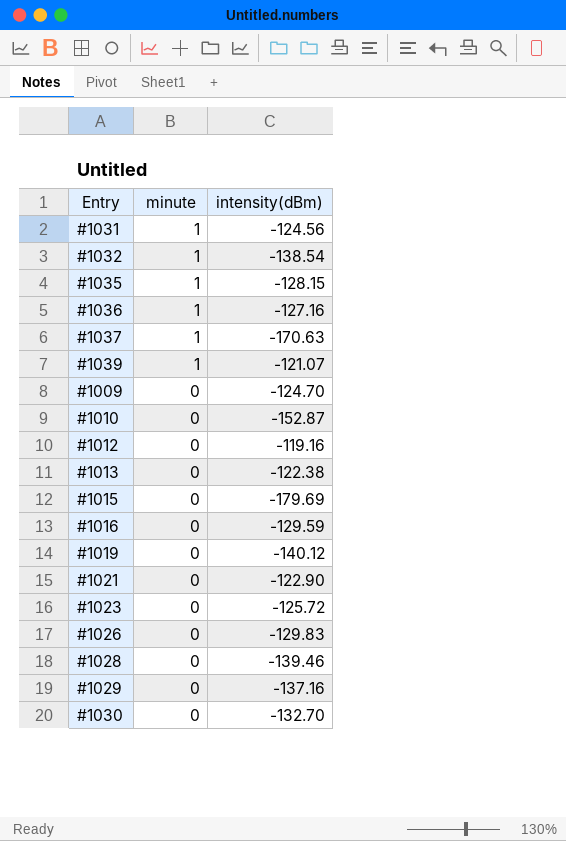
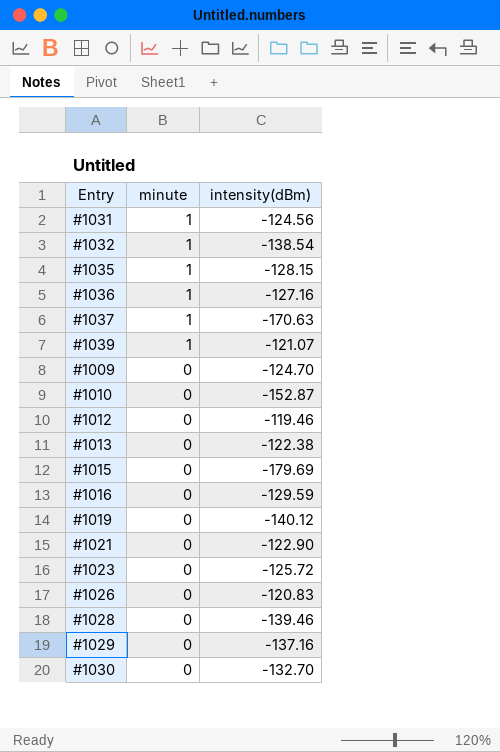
#1012 | intensity(dBm): -119.16 -> -119.46
#1026 | intensity(dBm): -129.83 -> -120.83

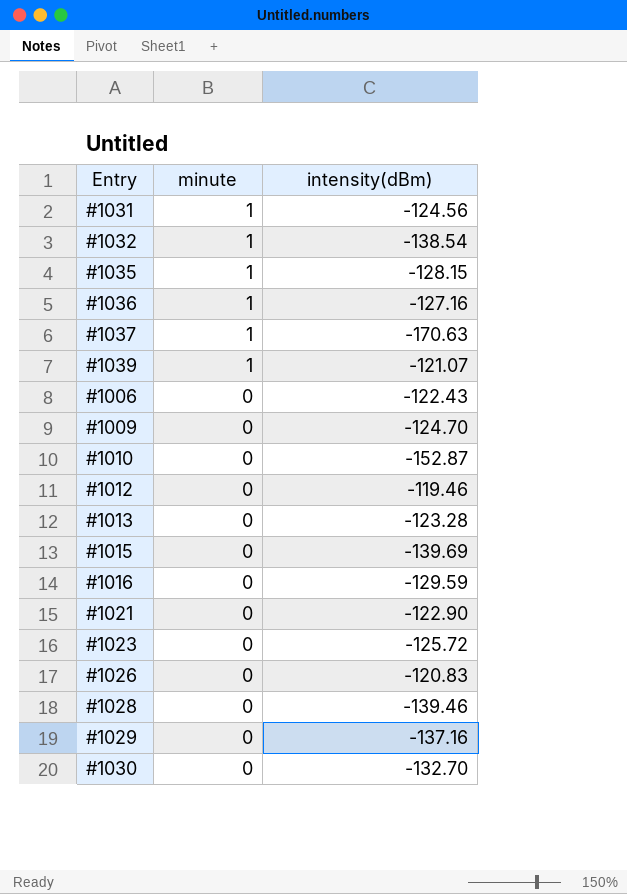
row #1019: 0 | -140.12 -> none
row #1006: none -> 0 | -122.43
#1013 | intensity(dBm): -122.38 -> -123.28
#1015 | intensity(dBm): -179.69 -> -139.69

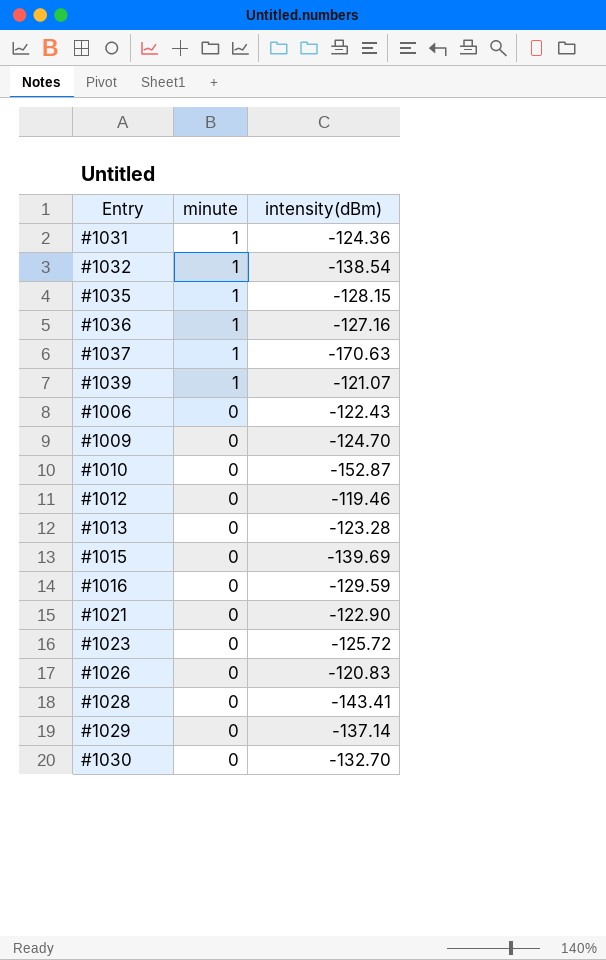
#1031 | intensity(dBm): -124.56 -> -124.36
#1028 | intensity(dBm): -139.46 -> -143.41
#1029 | intensity(dBm): -137.16 -> -137.14

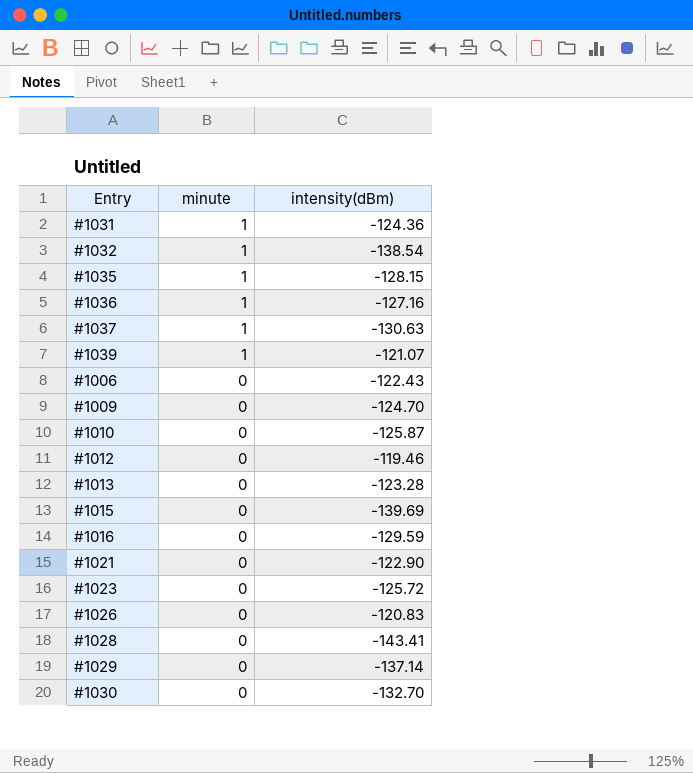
#1037 | intensity(dBm): -170.63 -> -130.63
#1010 | intensity(dBm): -152.87 -> -125.87

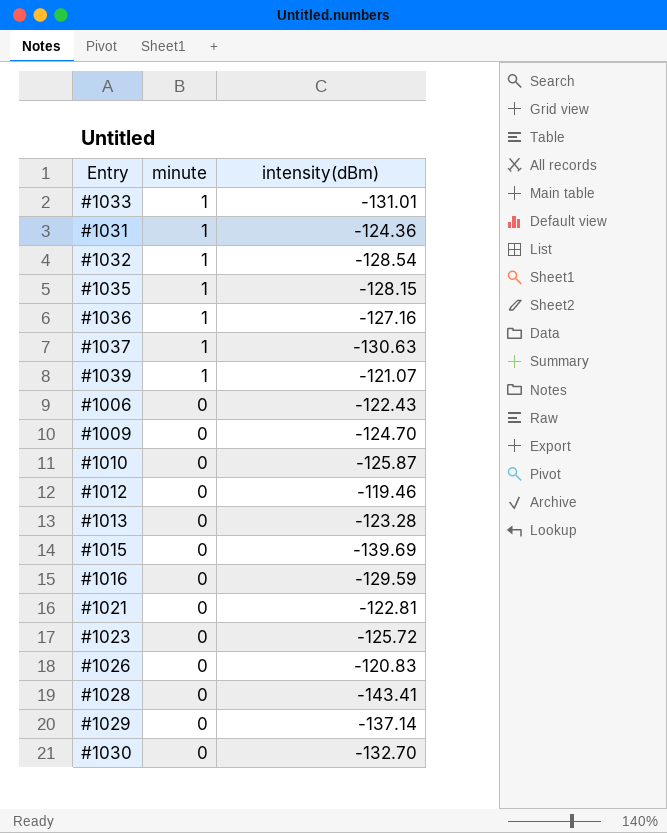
row #1033: none -> 1 | -131.01
#1032 | intensity(dBm): -138.54 -> -128.54
#1021 | intensity(dBm): -122.90 -> -122.81

